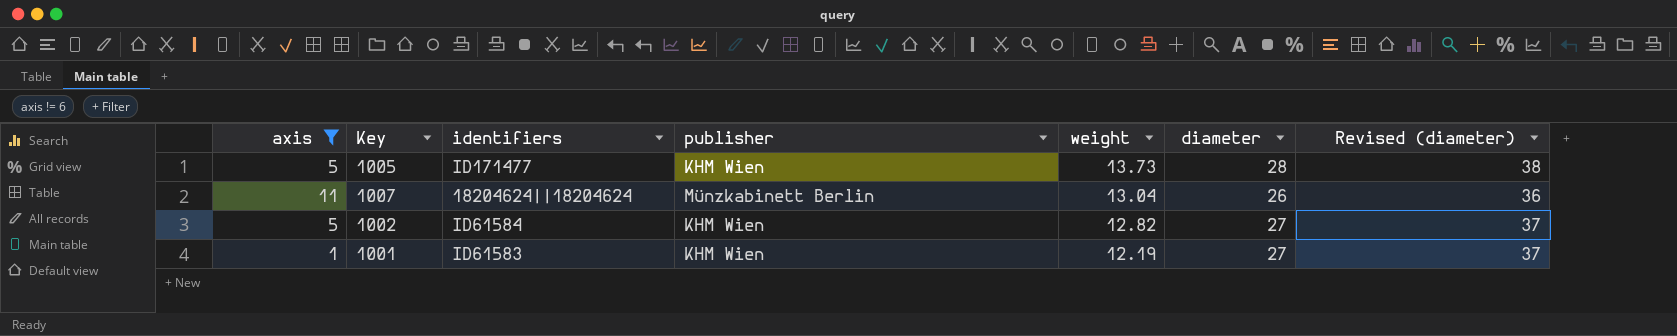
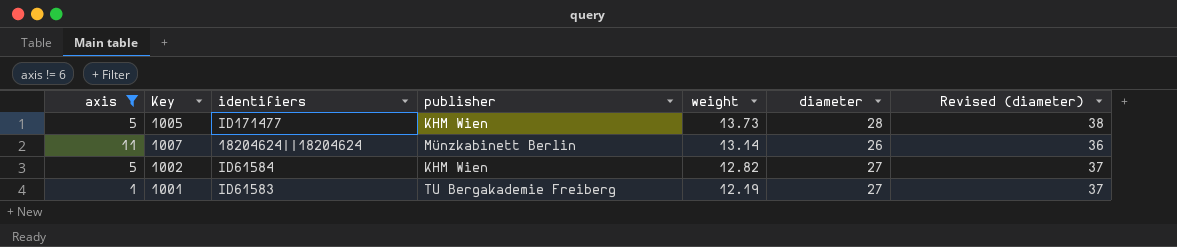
1007 | weight: 13.04 -> 13.14
1001 | publisher: KHM Wien -> TU Bergakademie Freiberg

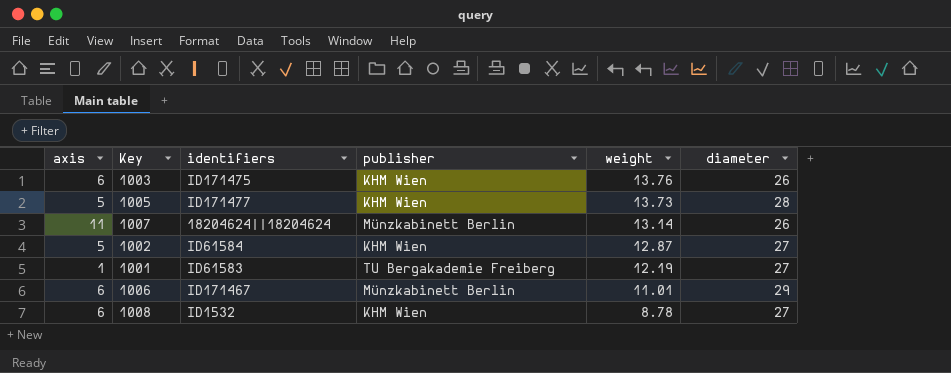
filter: axis != 6 -> none
column Revised (diameter) | formula: [diameter] + 10 -> none
1002 | weight: 12.82 -> 12.87

